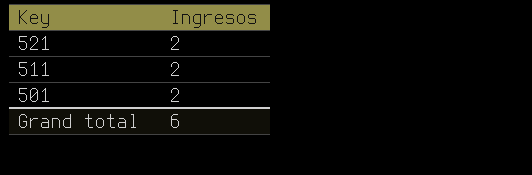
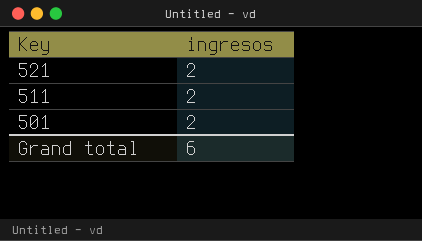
column name: Ingresos -> ingresos

